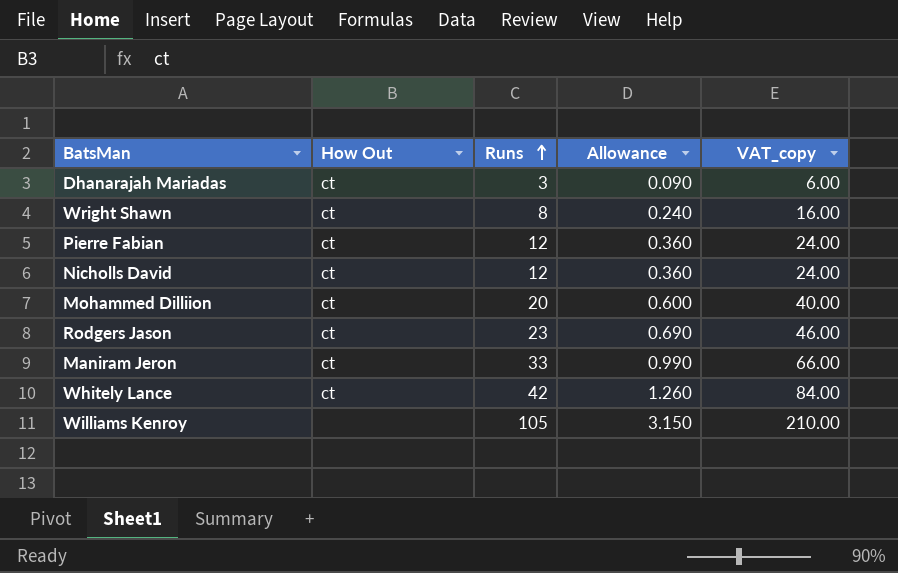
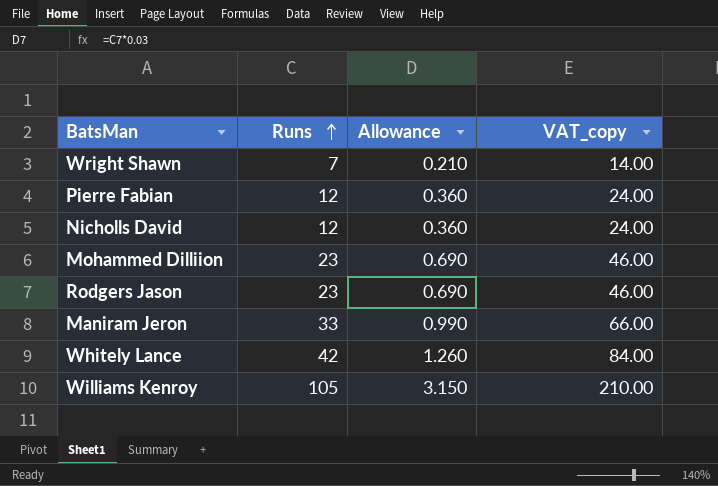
column How Out | position: 2 -> none
row Dhanarajah Mariadas: ct | 3 | 0.090 | 6.00 -> none
Wright Shawn | Runs: 8 -> 7
Wright Shawn | Allowance: 0.240 -> 0.210
Wright Shawn | VAT_copy: 16.00 -> 14.00
Mohammed Dilliion | Runs: 20 -> 23
Mohammed Dilliion | Allowance: 0.600 -> 0.690
Mohammed Dilliion | VAT_copy: 40.00 -> 46.00

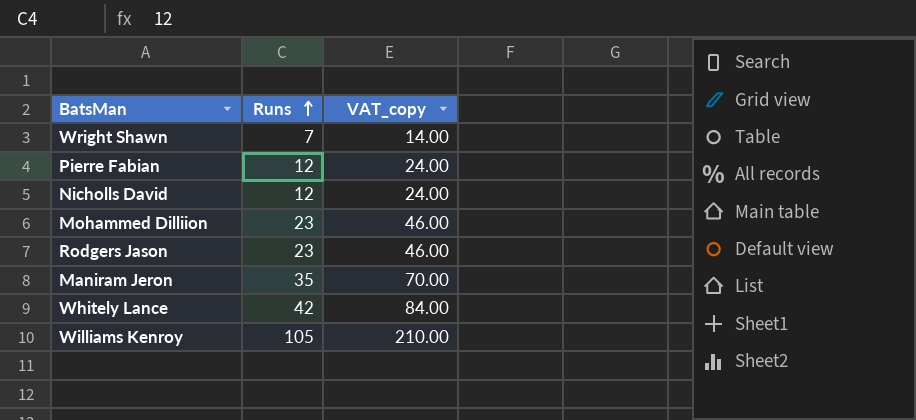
column Allowance | formula: [Runs] * 0.03 -> none
Maniram Jeron | Runs: 33 -> 35
Maniram Jeron | VAT_copy: 66.00 -> 70.00

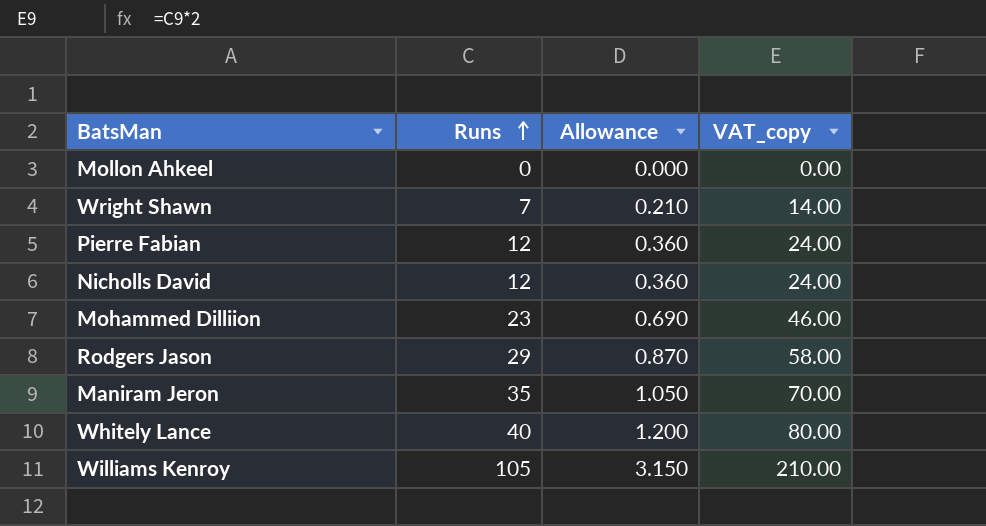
column Allowance | formula: none -> [Runs] * 0.03
row Mollon Ahkeel: none -> 0 | 0.000 | 0.00
Rodgers Jason | Runs: 23 -> 29
Rodgers Jason | VAT_copy: 46.00 -> 58.00
Whitely Lance | Runs: 42 -> 40
Whitely Lance | VAT_copy: 84.00 -> 80.00

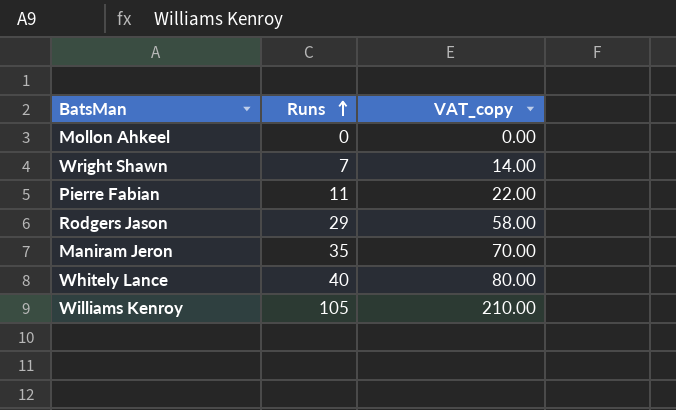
column Allowance | formula: [Runs] * 0.03 -> none
row Nicholls David: 12 | 0.360 | 24.00 -> none
row Mohammed Dilliion: 23 | 0.690 | 46.00 -> none
Pierre Fabian | Runs: 12 -> 11
Pierre Fabian | VAT_copy: 24.00 -> 22.00

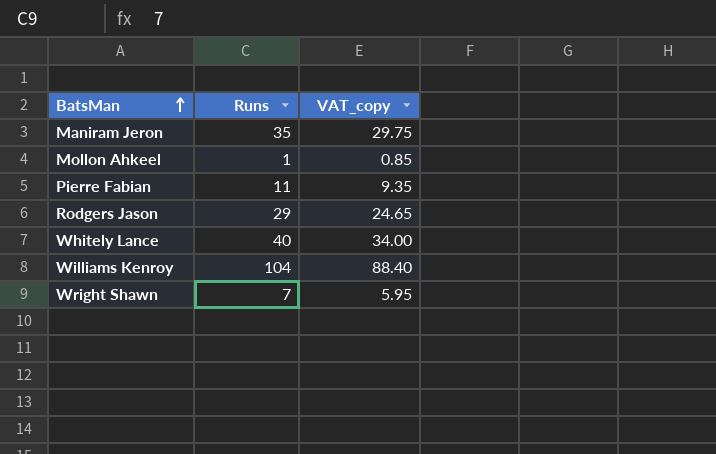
row order: Runs ascending -> BatsMan ascending
column VAT_copy | formula: [Runs] * 2 -> [Runs] * 0.85
Mollon Ahkeel | Runs: 0 -> 1
Williams Kenroy | Runs: 105 -> 104

